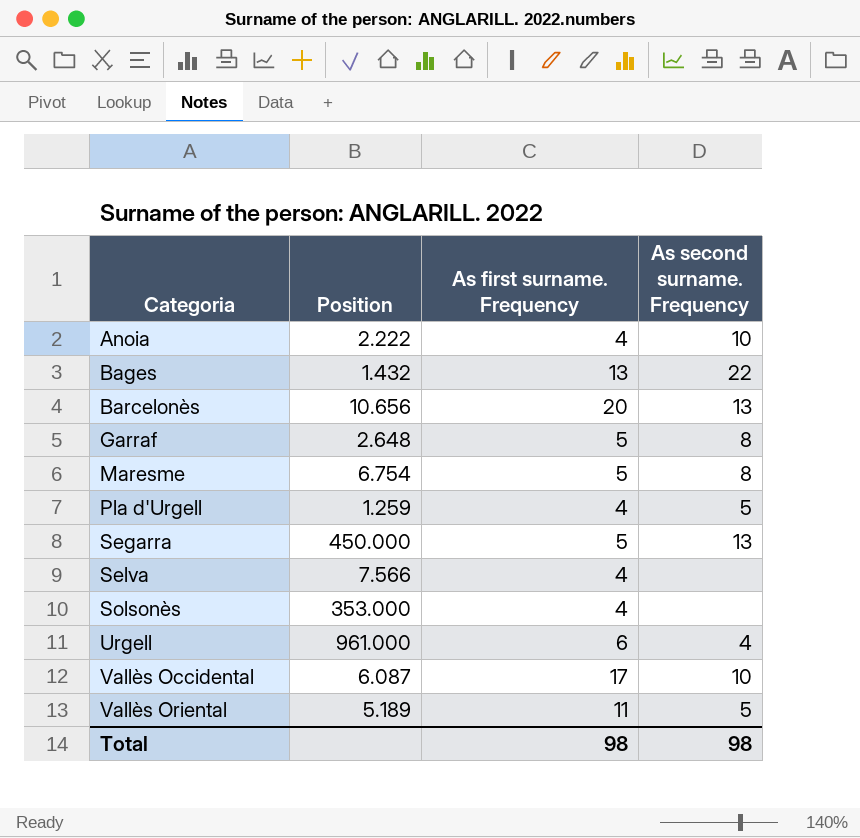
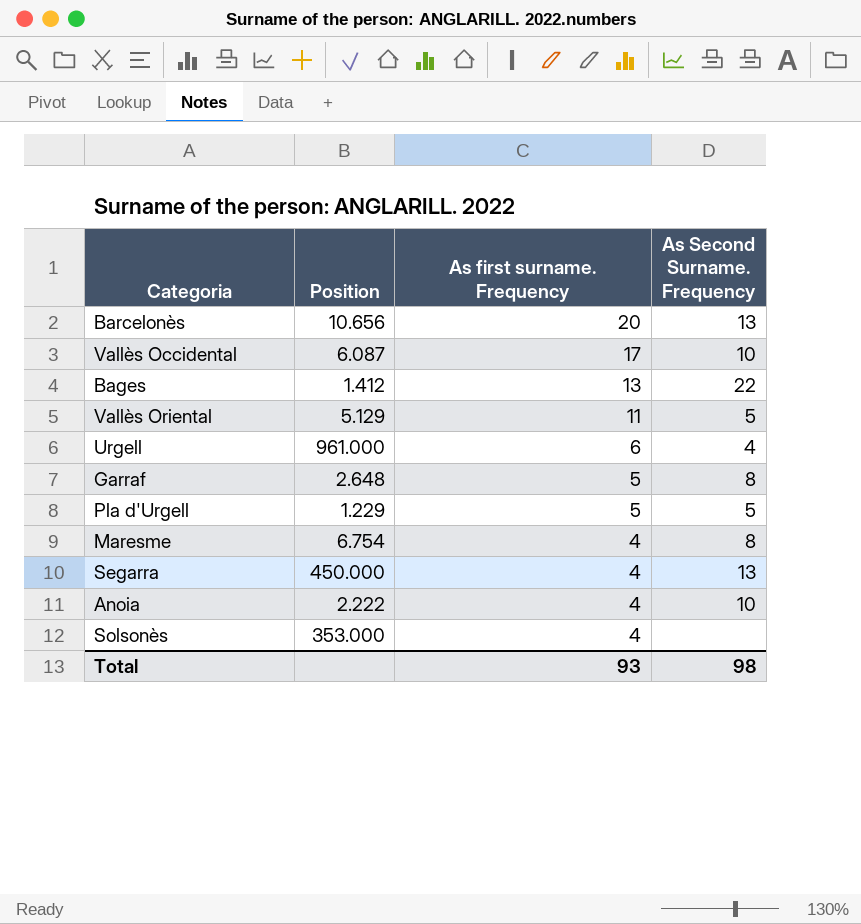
row order: Categoria ascending -> As first surname. Frequency descending
column name: As second surname. Frequency -> As Second Surname. Frequency
row Selva: 7.566 | 4 | none -> none
Bages | Position: 1.432 -> 1.412
Vallès Oriental | Position: 5.189 -> 5.129
Pla d'Urgell | Position: 1.259 -> 1.229
Pla d'Urgell | As first surname. Frequency: 4 -> 5
Maresme | As first surname. Frequency: 5 -> 4
Segarra | As first surname. Frequency: 5 -> 4
Total | As first surname. Frequency: 98 -> 93

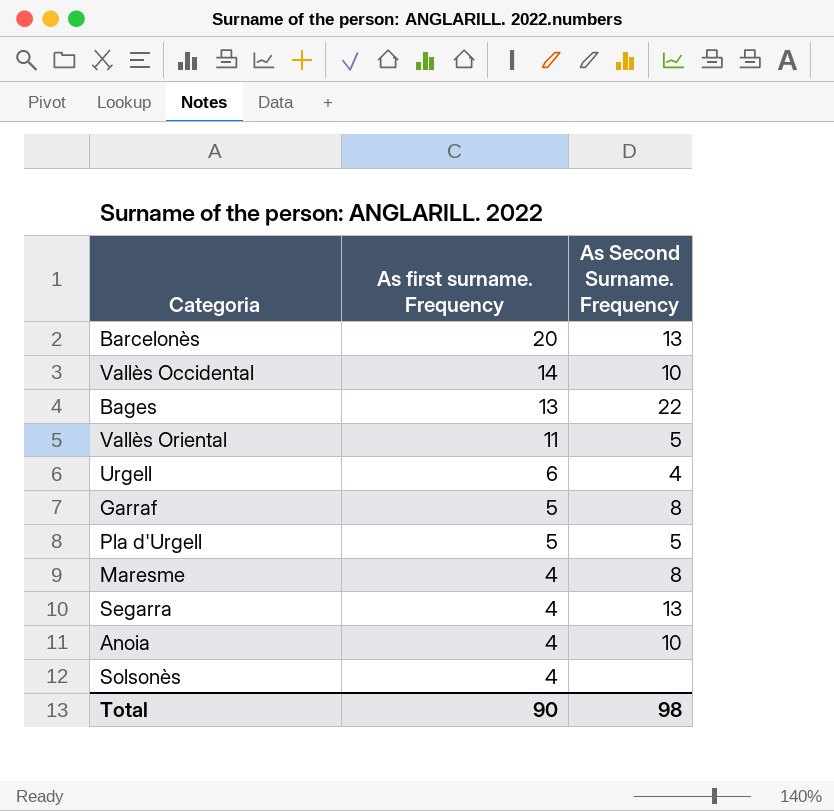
column Position | position: 2 -> none
Vallès Occidental | As first surname. Frequency: 17 -> 14
Total | As first surname. Frequency: 93 -> 90

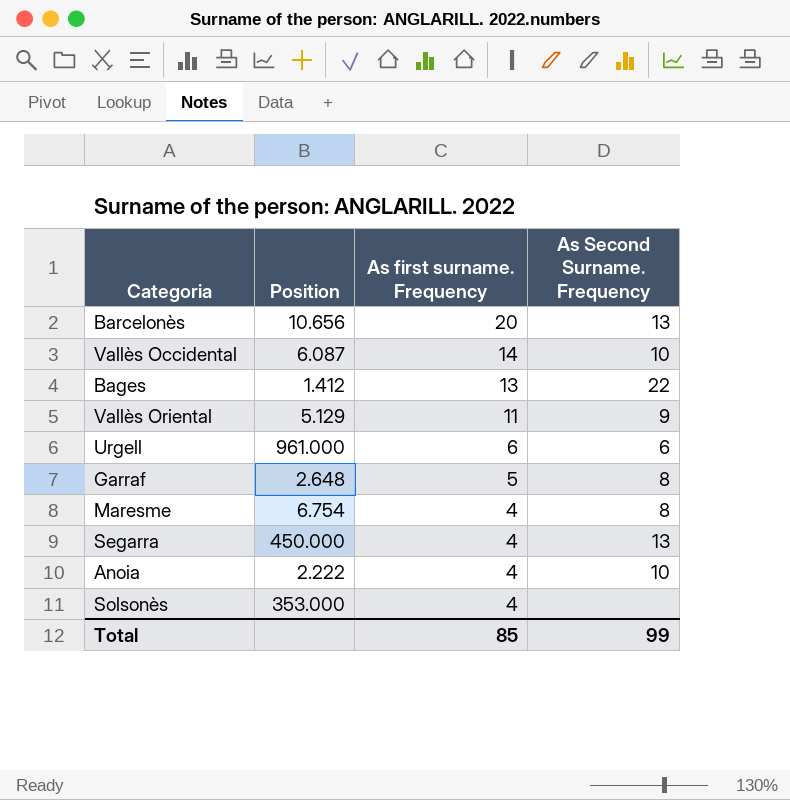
column Position | position: none -> 2
row Pla d'Urgell: 5 | 5 -> none
Vallès Oriental | As Second Surname. Frequency: 5 -> 9
Urgell | As Second Surname. Frequency: 4 -> 6
Total | As first surname. Frequency: 90 -> 85
Total | As Second Surname. Frequency: 98 -> 99

